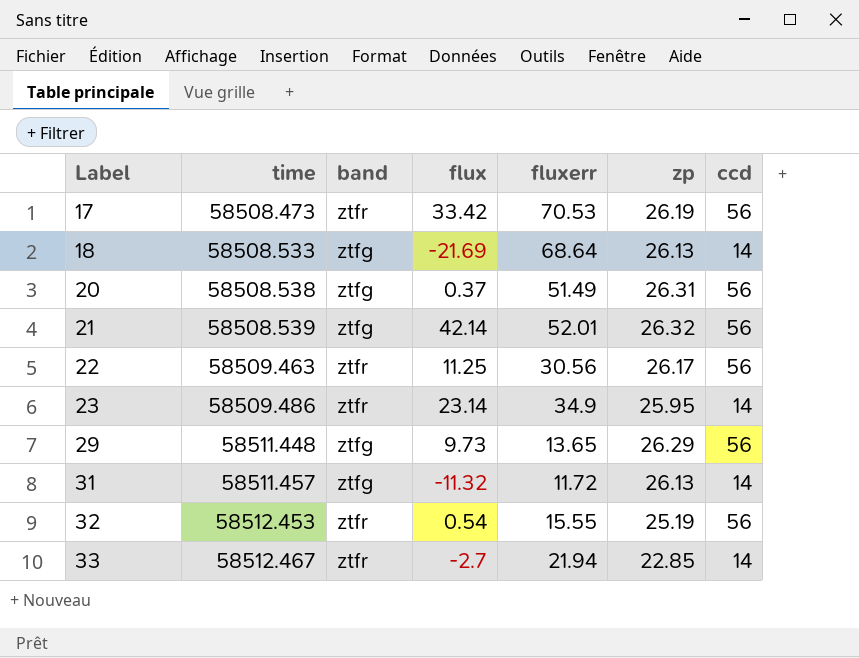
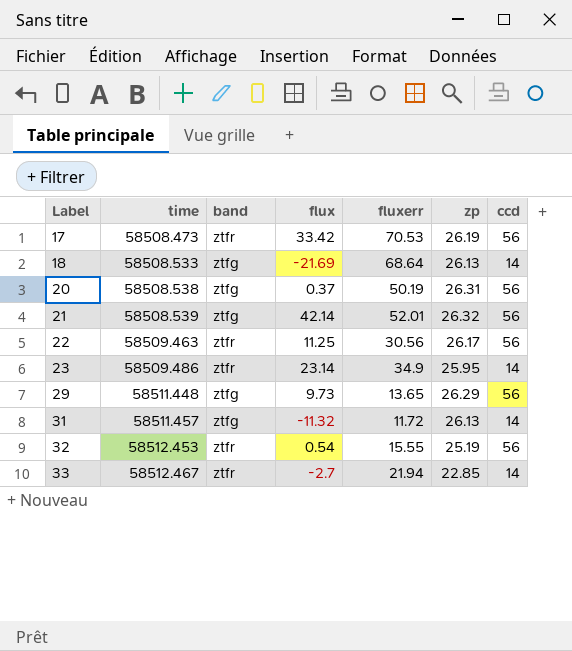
20 | fluxerr: 51.49 -> 50.19

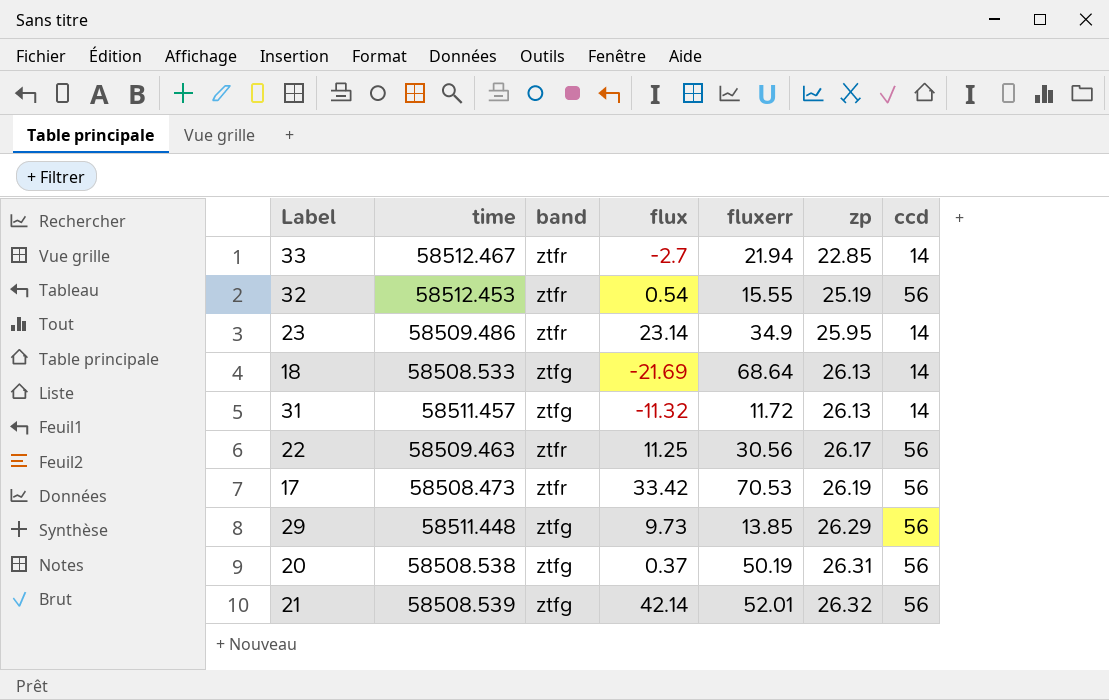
row order: Label ascending -> zp ascending
29 | fluxerr: 13.65 -> 13.85

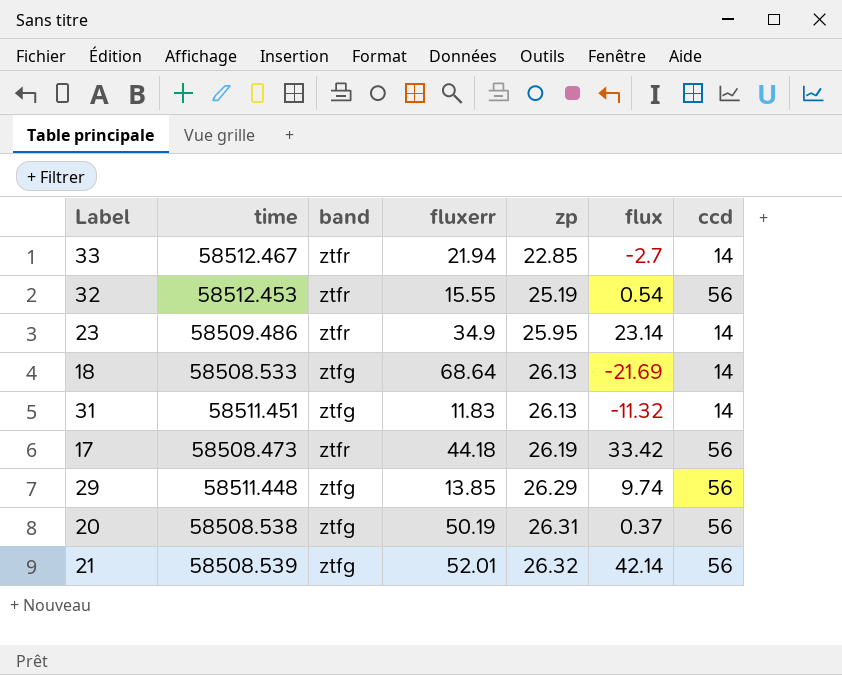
column flux | position: 4 -> 6
row 22: 58509.463 | ztfr | 11.25 | 30.56 | 26.17 | 56 -> none
31 | time: 58511.457 -> 58511.451
31 | fluxerr: 11.72 -> 11.83
17 | fluxerr: 70.53 -> 44.18
29 | flux: 9.73 -> 9.74

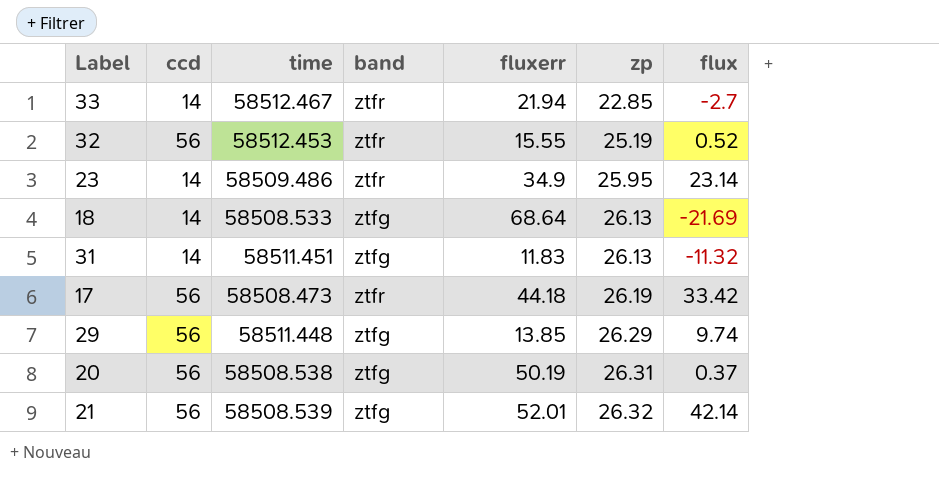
column ccd | position: 7 -> 2
32 | flux: 0.54 -> 0.52

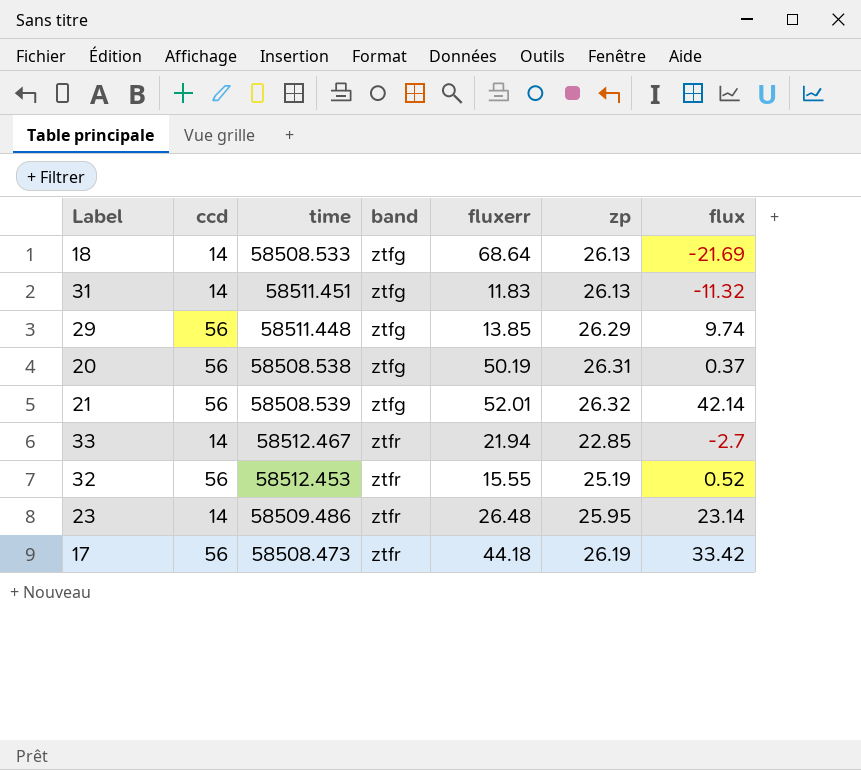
row order: zp ascending -> band ascending
23 | fluxerr: 34.9 -> 26.48

